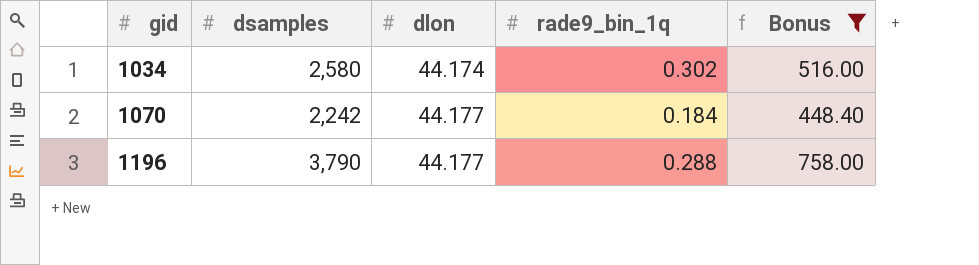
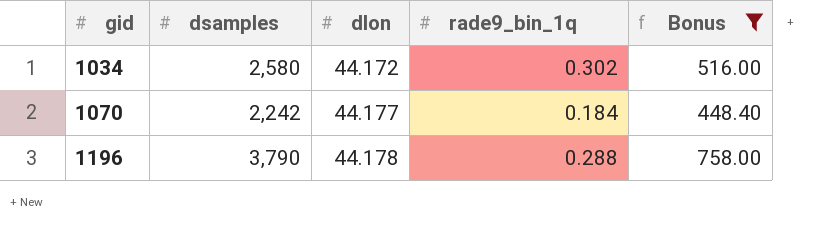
1034 | dlon: 44.174 -> 44.172
1196 | dlon: 44.177 -> 44.178

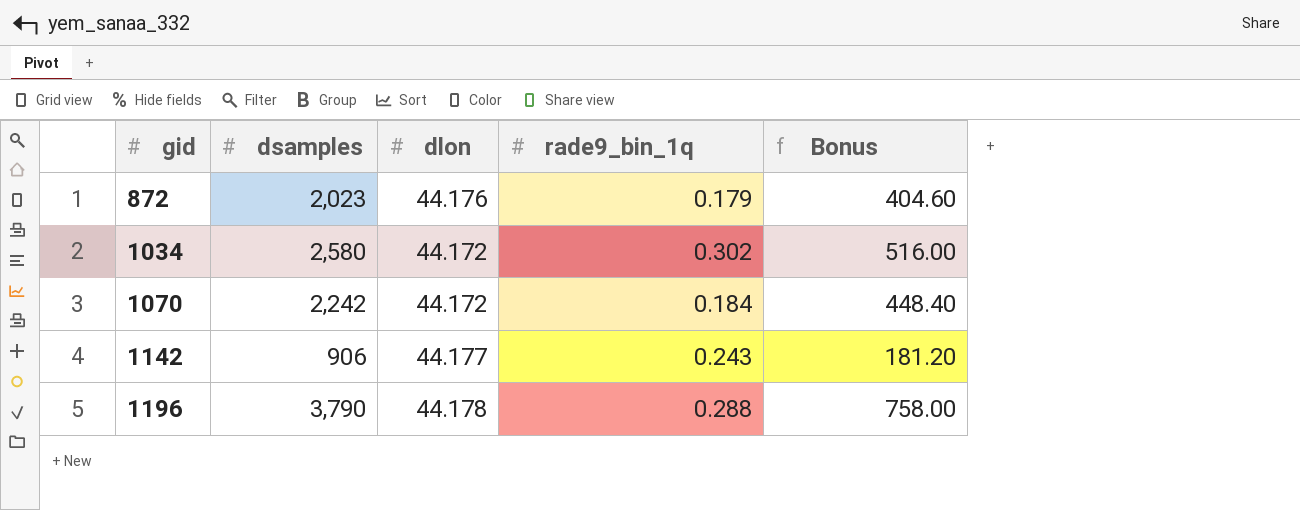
filter: Bonus >= 448.40 -> none
1070 | dlon: 44.177 -> 44.172

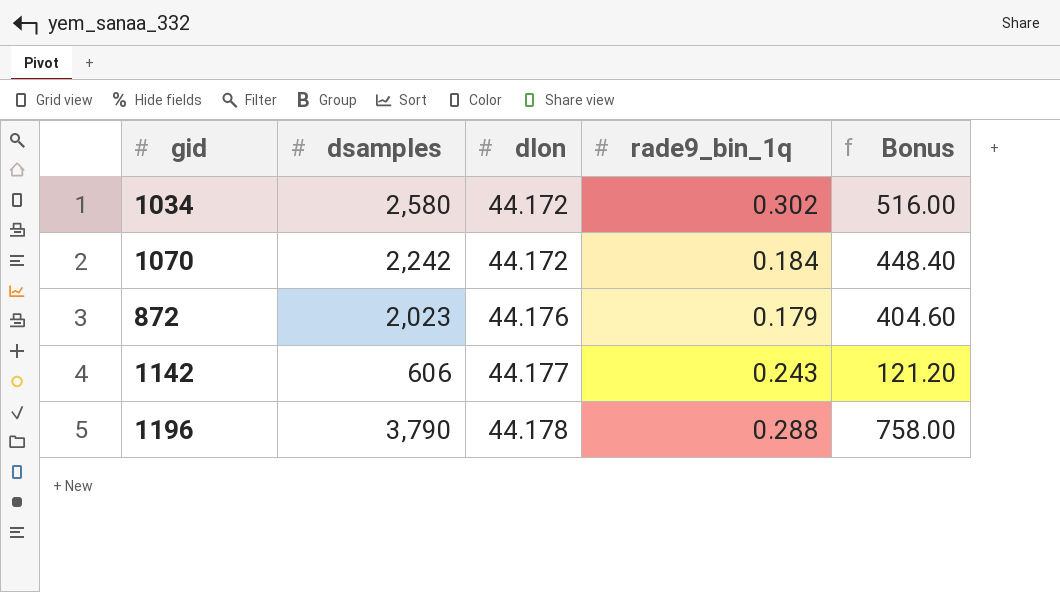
row order: gid ascending -> dlon ascending
1142 | dsamples: 906 -> 606
1142 | Bonus: 181.20 -> 121.20

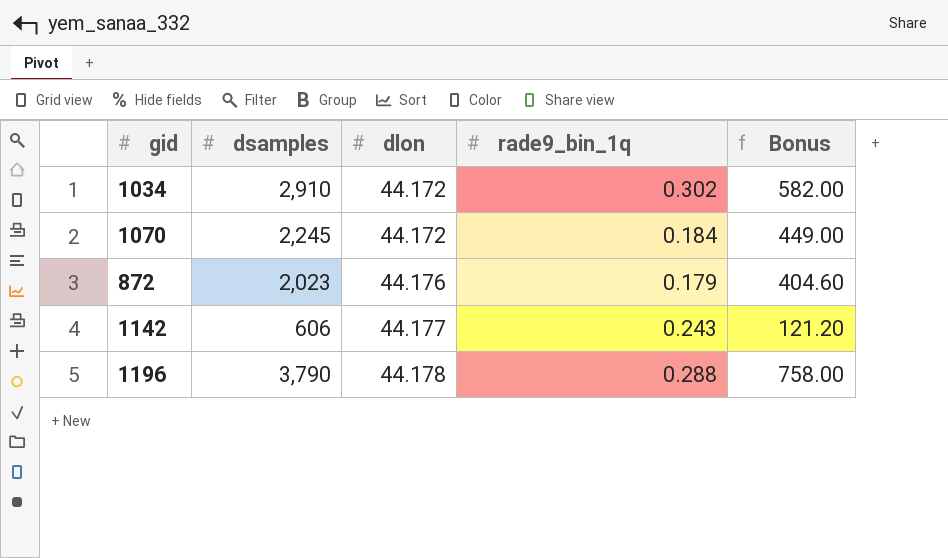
1034 | dsamples: 2,580 -> 2,910
1034 | Bonus: 516.00 -> 582.00
1070 | dsamples: 2,242 -> 2,245
1070 | Bonus: 448.40 -> 449.00

